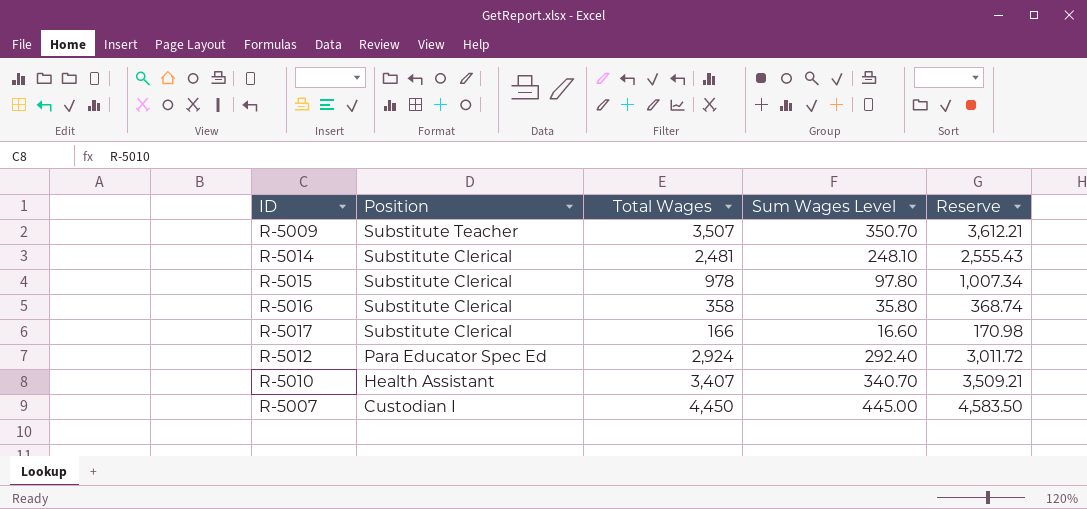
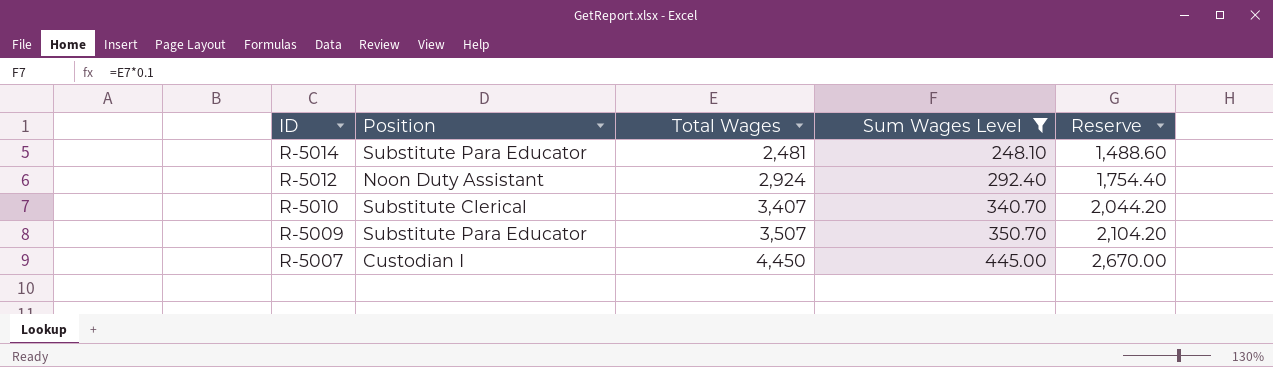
filter: none -> Sum Wages Level >= 248.10
row order: Position descending -> ID descending
column Reserve | formula: [Total Wages] * 1.03 -> [Total Wages] * 0.6
R-5014 | Position: Substitute Clerical -> Substitute Para Educator
R-5012 | Position: Para Educator Spec Ed -> Noon Duty Assistant
R-5010 | Position: Health Assistant -> Substitute Clerical
R-5009 | Position: Substitute Teacher -> Substitute Para Educator

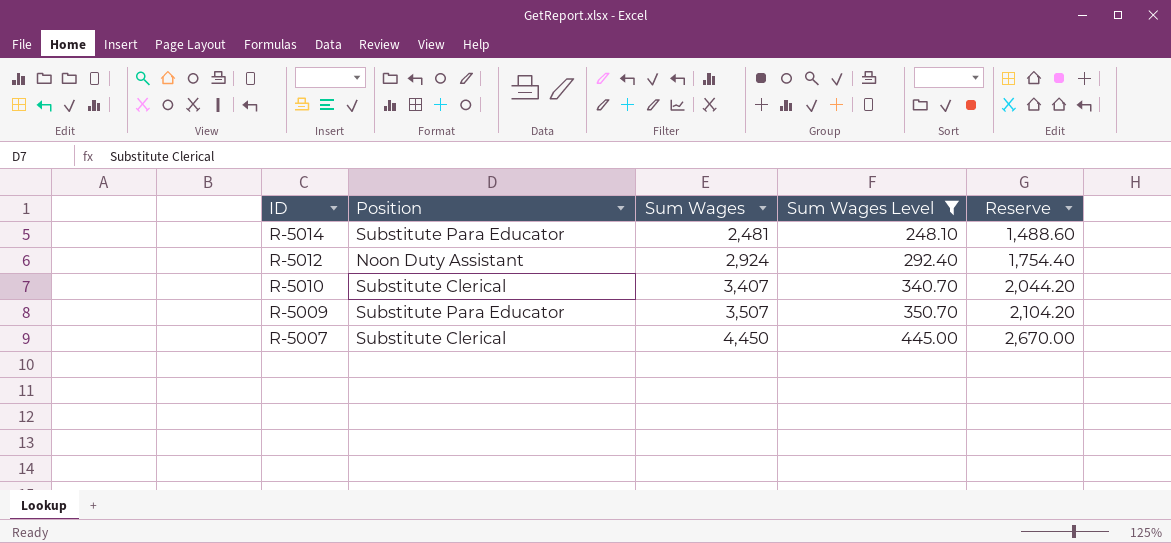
column name: Total Wages -> Sum Wages
R-5007 | Position: Custodian I -> Substitute Clerical

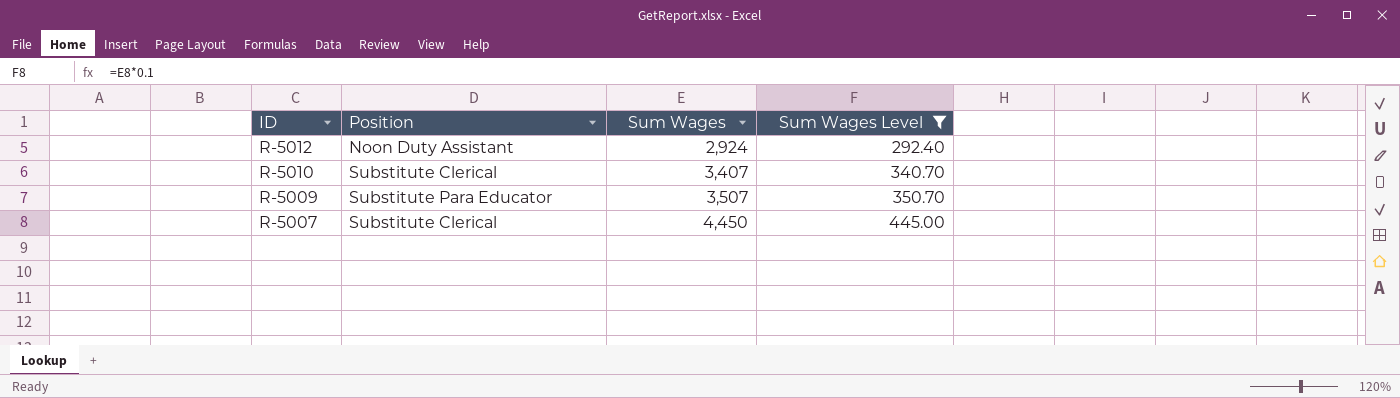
column Reserve | formula: [Sum Wages] * 0.6 -> none
row R-5014: Substitute Para Educator | 2,481 | 248.10 | 1,488.60 -> none

